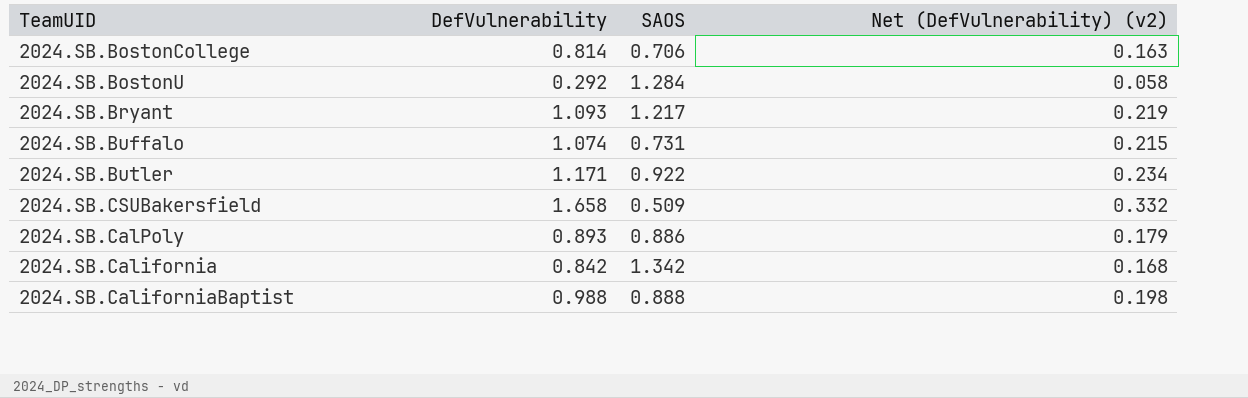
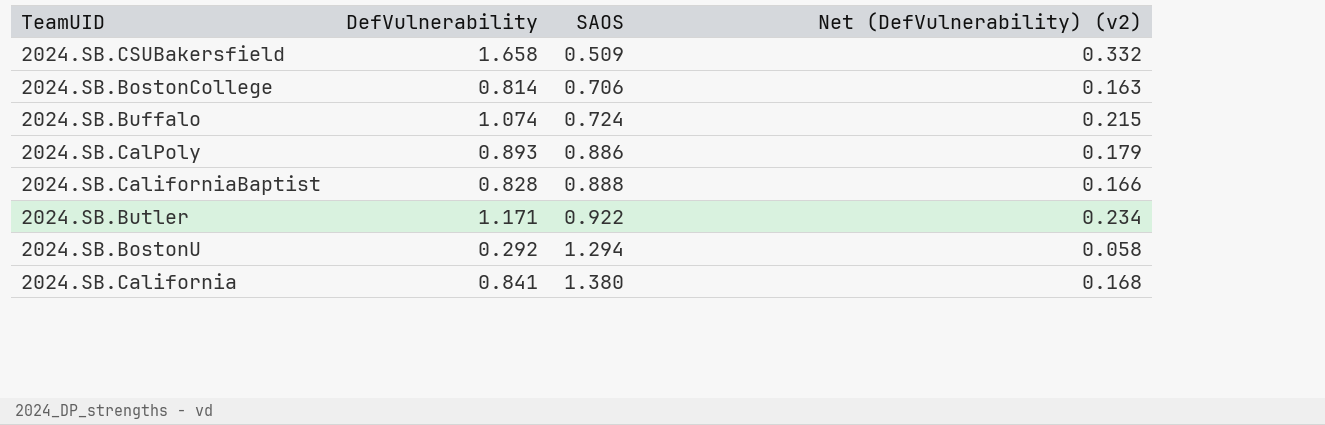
row order: none -> SAOS ascending
row 2024.SB.Bryant: 1.093 | 1.217 | 0.219 -> none
2024.SB.Buffalo | SAOS: 0.731 -> 0.724
2024.SB.CaliforniaBaptist | DefVulnerability: 0.988 -> 0.828
2024.SB.CaliforniaBaptist | Net (DefVulnerability) (v2): 0.198 -> 0.166
2024.SB.BostonU | SAOS: 1.284 -> 1.294
2024.SB.California | DefVulnerability: 0.842 -> 0.841
2024.SB.California | SAOS: 1.342 -> 1.380

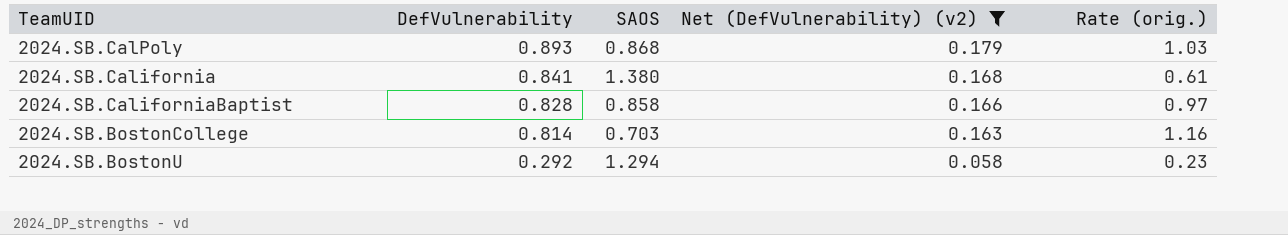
filter: none -> Net (DefVulnerability) (v2) <= 0.179
row order: SAOS ascending -> DefVulnerability descending
column Rate (orig.) | formula: none -> [DefVulnerability] / [SAOS]
2024.SB.CalPoly | SAOS: 0.886 -> 0.868
2024.SB.CaliforniaBaptist | SAOS: 0.888 -> 0.858
2024.SB.BostonCollege | SAOS: 0.706 -> 0.703

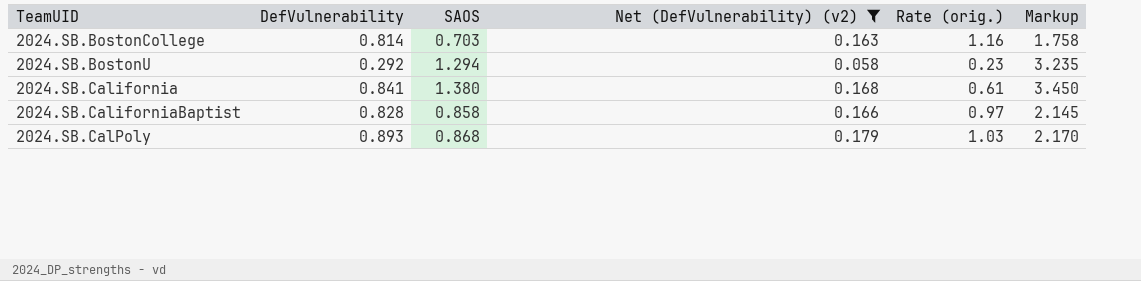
row order: DefVulnerability descending -> TeamUID ascending
column Markup | formula: none -> [SAOS] * 2.5

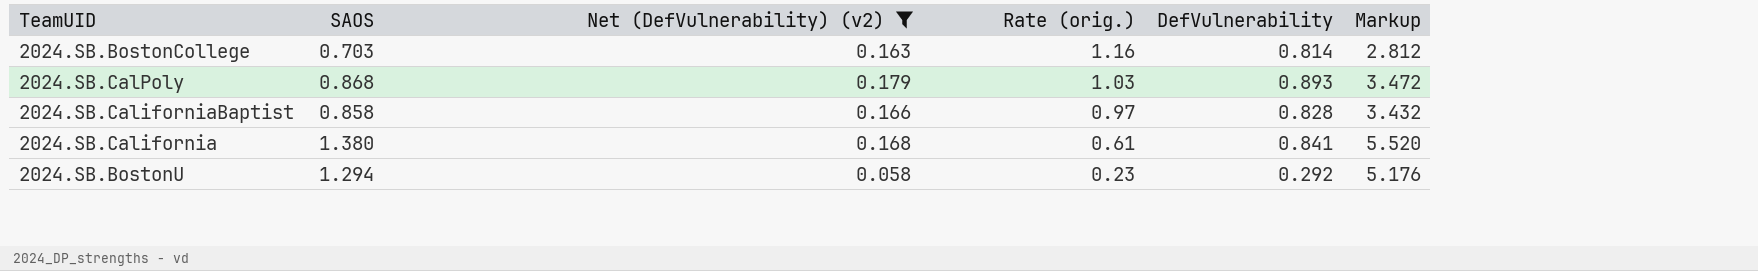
row order: TeamUID ascending -> Rate (orig.) descending
column DefVulnerability | position: 2 -> 5
column Markup | formula: [SAOS] * 2.5 -> [SAOS] * 4

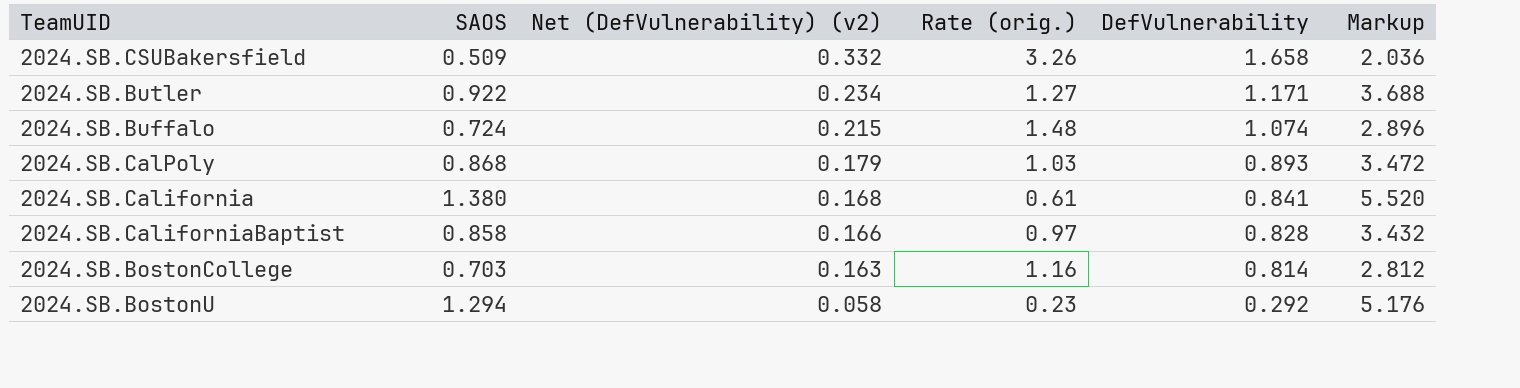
filter: Net (DefVulnerability) (v2) <= 0.179 -> none
row order: Rate (orig.) descending -> Net (DefVulnerability) (v2) descending

